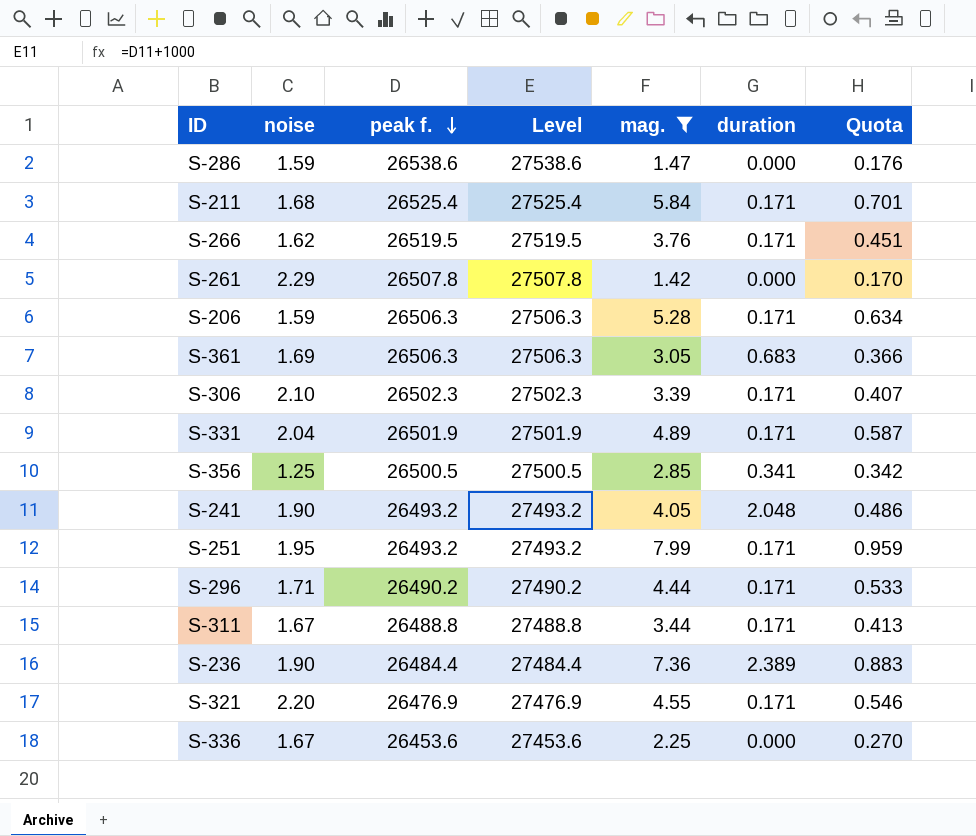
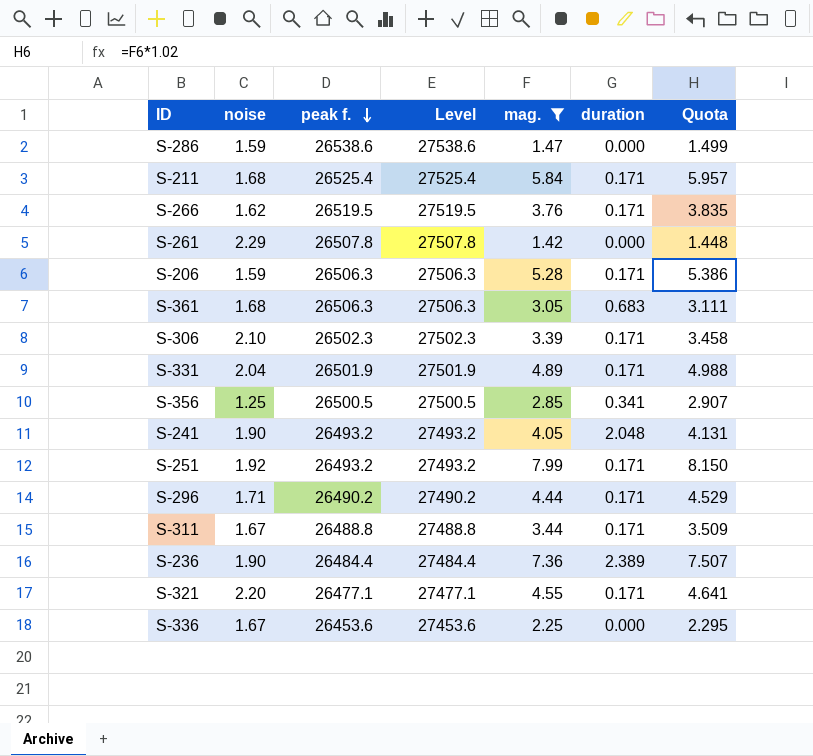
column Quota | formula: [mag.] * 0.12 -> [mag.] * 1.02
S-361 | noise: 1.69 -> 1.68
S-251 | noise: 1.95 -> 1.92
S-321 | peak f.: 26476.9 -> 26477.1
S-321 | Level: 27476.9 -> 27477.1

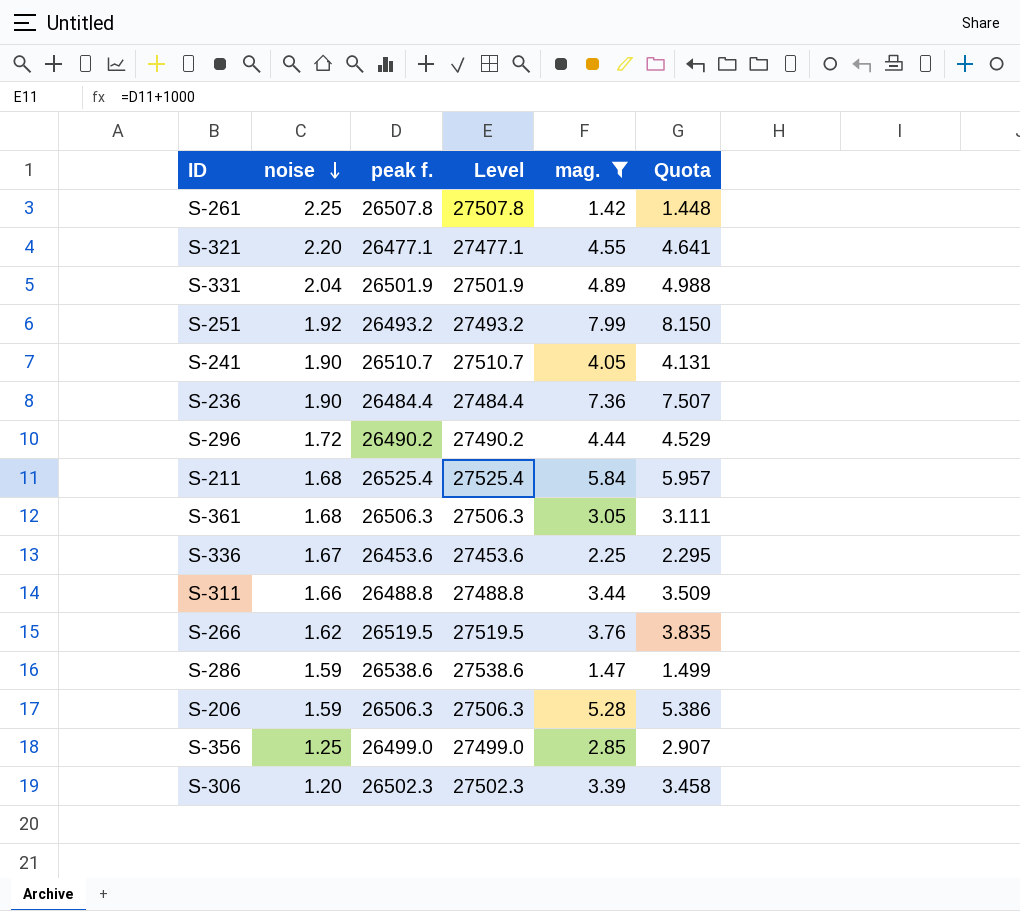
row order: peak f. descending -> noise descending
column duration | position: 6 -> none
S-261 | noise: 2.29 -> 2.25
S-241 | peak f.: 26493.2 -> 26510.7
S-241 | Level: 27493.2 -> 27510.7
S-296 | noise: 1.71 -> 1.72
S-311 | noise: 1.67 -> 1.66
S-356 | peak f.: 26500.5 -> 26499.0
S-356 | Level: 27500.5 -> 27499.0
S-306 | noise: 2.10 -> 1.20

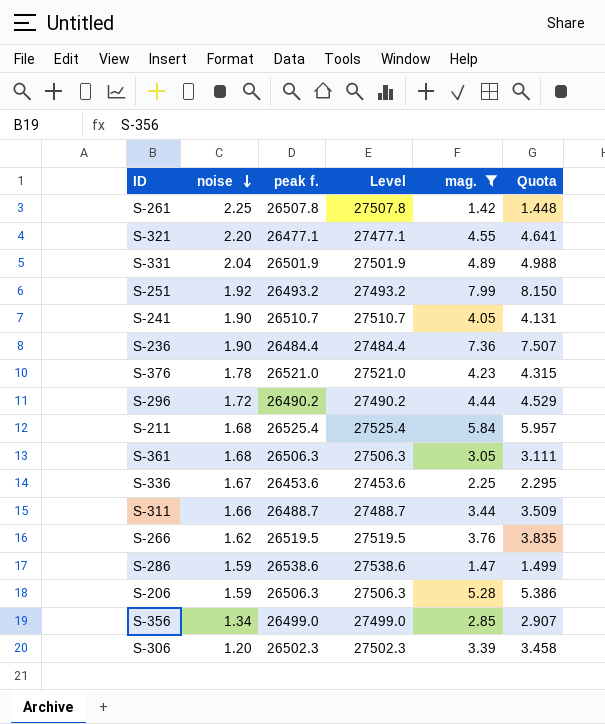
row S-376: none -> 1.78 | 26521.0 | 27521.0 | 4.23 | 4.315
S-311 | peak f.: 26488.8 -> 26488.7
S-311 | Level: 27488.8 -> 27488.7
S-356 | noise: 1.25 -> 1.34

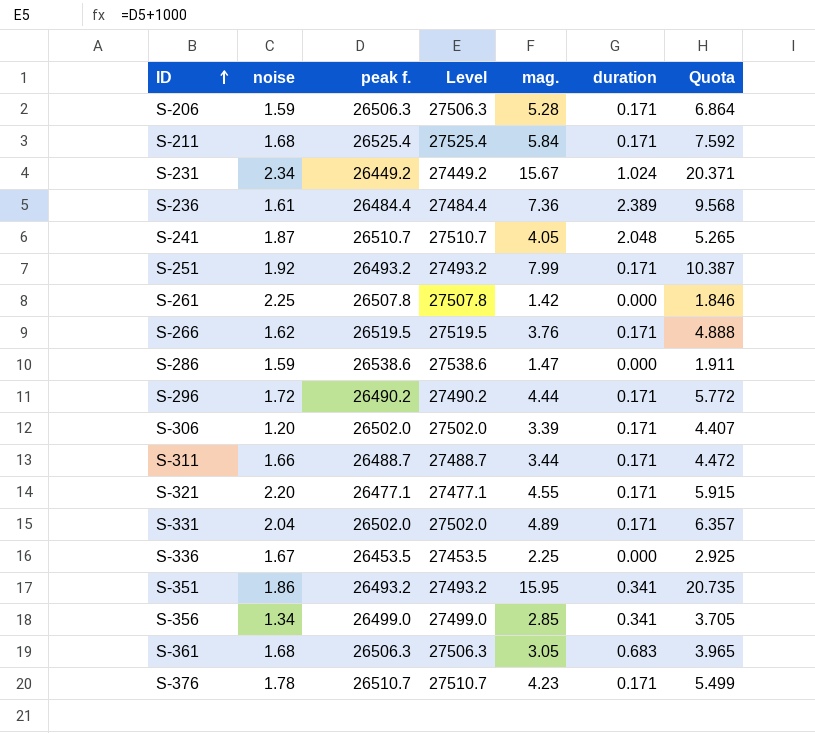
filter: mag. <= 7.99 -> none
row order: noise descending -> ID ascending
column duration | position: none -> 6
column Quota | formula: [mag.] * 1.02 -> [mag.] * 1.3
S-236 | noise: 1.90 -> 1.61
S-241 | noise: 1.90 -> 1.87
S-306 | peak f.: 26502.3 -> 26502.0
S-306 | Level: 27502.3 -> 27502.0
S-331 | peak f.: 26501.9 -> 26502.0
S-331 | Level: 27501.9 -> 27502.0
S-336 | peak f.: 26453.6 -> 26453.5
S-336 | Level: 27453.6 -> 27453.5
S-376 | peak f.: 26521.0 -> 26510.7
S-376 | Level: 27521.0 -> 27510.7

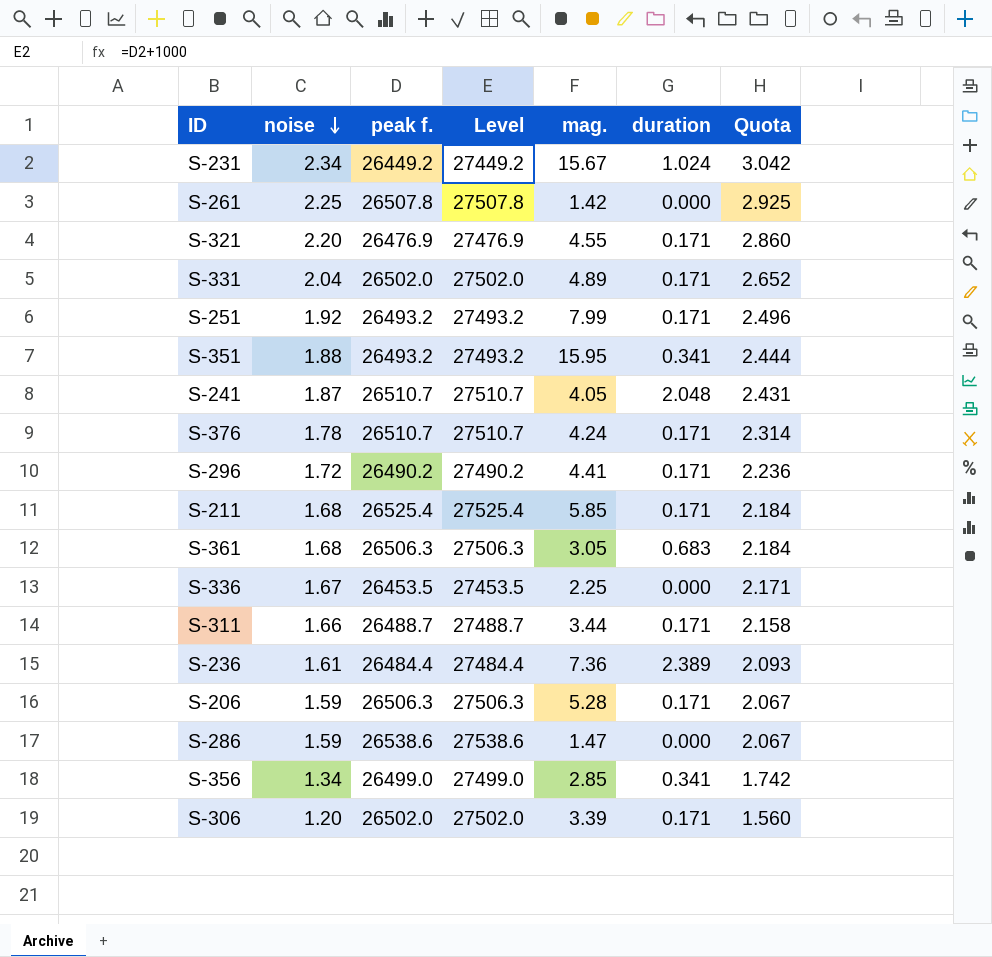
row order: ID ascending -> noise descending
column Quota | formula: [mag.] * 1.3 -> [noise] * 1.3
row S-266: 1.62 | 26519.5 | 27519.5 | 3.76 | 0.171 | 4.888 -> none
S-321 | peak f.: 26477.1 -> 26476.9
S-321 | Level: 27477.1 -> 27476.9
S-351 | noise: 1.86 -> 1.88
S-376 | mag.: 4.23 -> 4.24
S-296 | mag.: 4.44 -> 4.41
S-211 | mag.: 5.84 -> 5.85

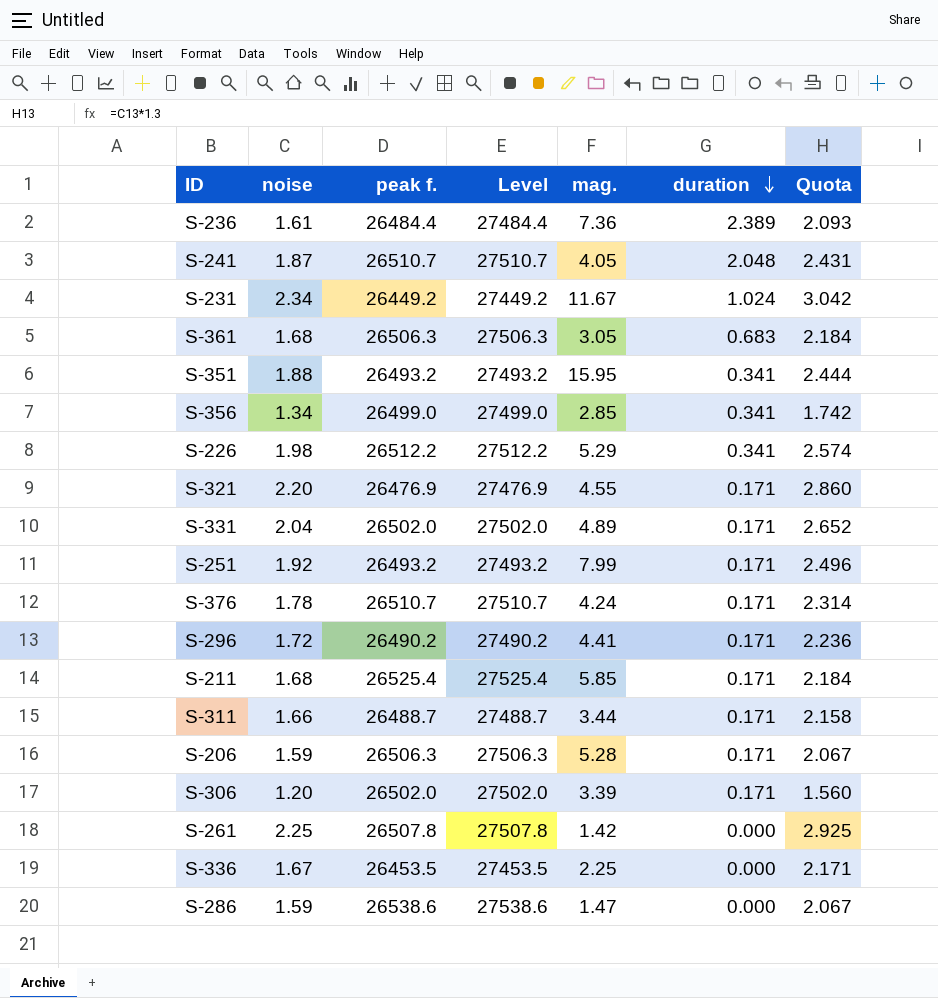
row order: noise descending -> duration descending
S-231 | mag.: 15.67 -> 11.67
row S-226: none -> 1.98 | 26512.2 | 27512.2 | 5.29 | 0.341 | 2.574

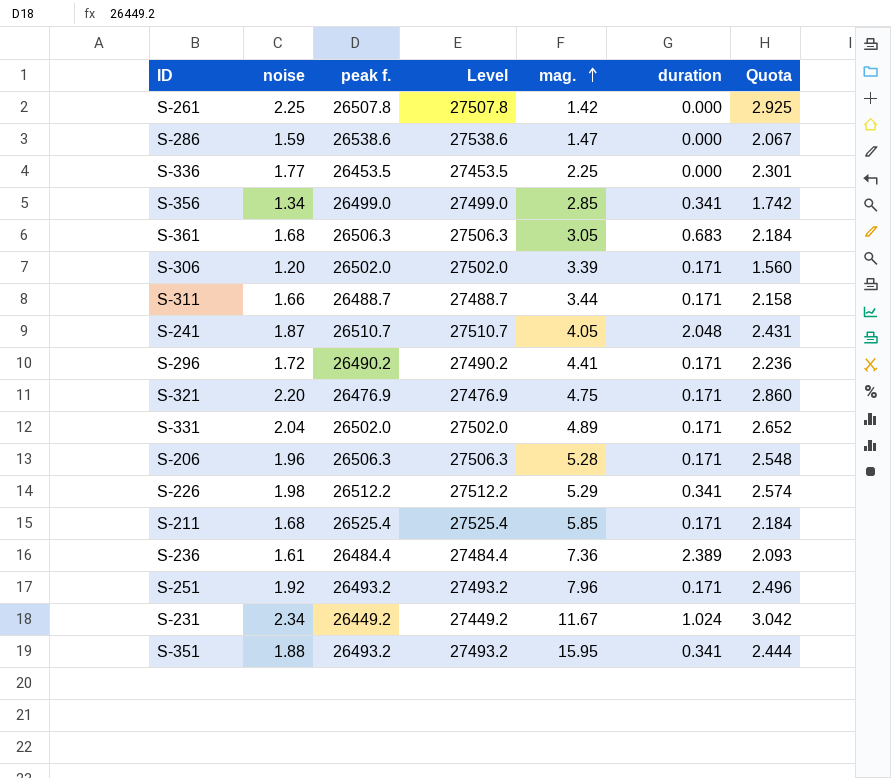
row order: duration descending -> mag. ascending
row S-376: 1.78 | 26510.7 | 27510.7 | 4.24 | 0.171 | 2.314 -> none
S-336 | noise: 1.67 -> 1.77
S-336 | Quota: 2.171 -> 2.301
S-321 | mag.: 4.55 -> 4.75
S-206 | noise: 1.59 -> 1.96
S-206 | Quota: 2.067 -> 2.548
S-251 | mag.: 7.99 -> 7.96

